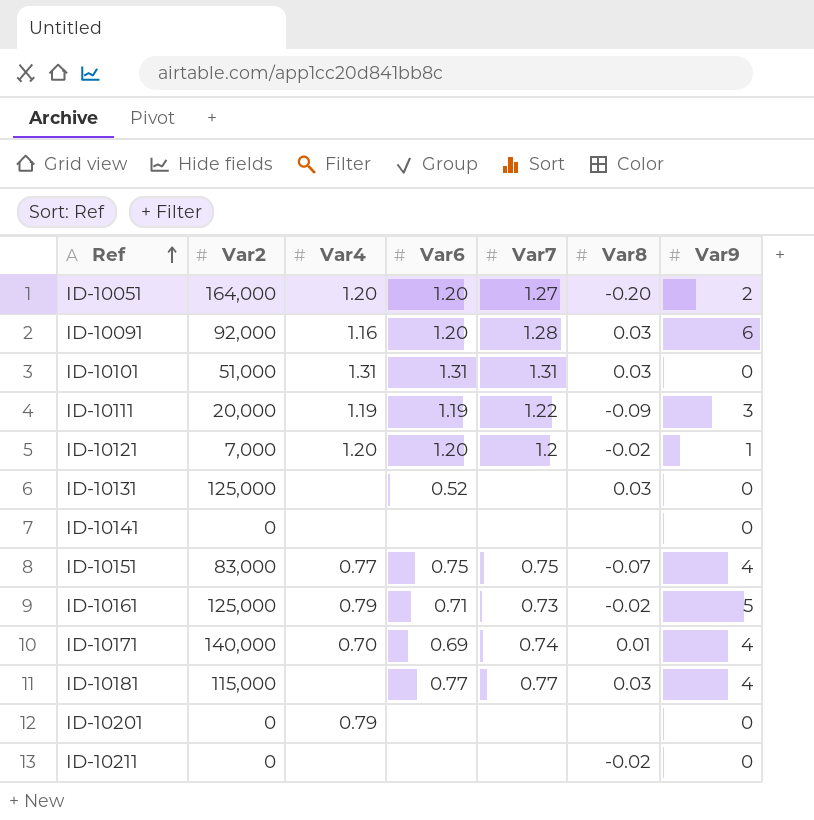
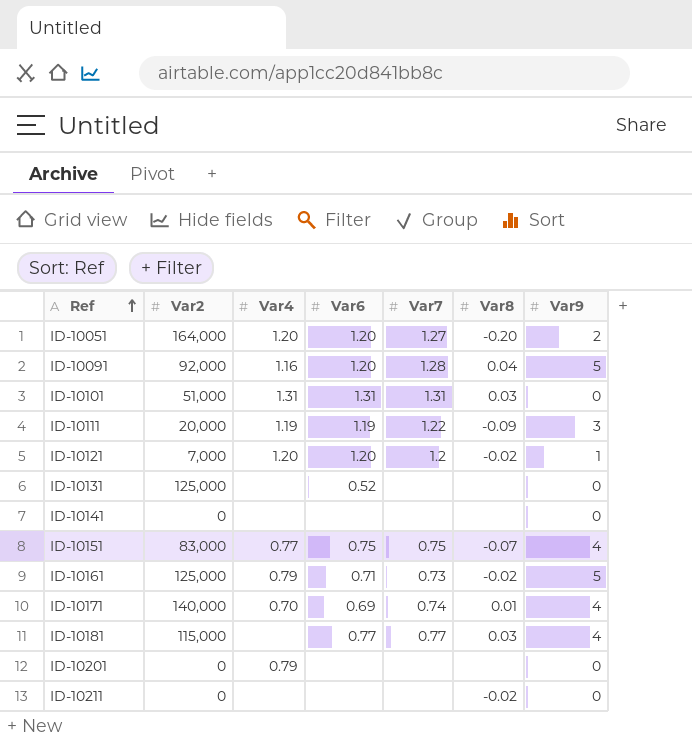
ID-10091 | Var8: 0.03 -> 0.04
ID-10091 | Var9: 6 -> 5
ID-10131 | Var8: 0.03 -> none

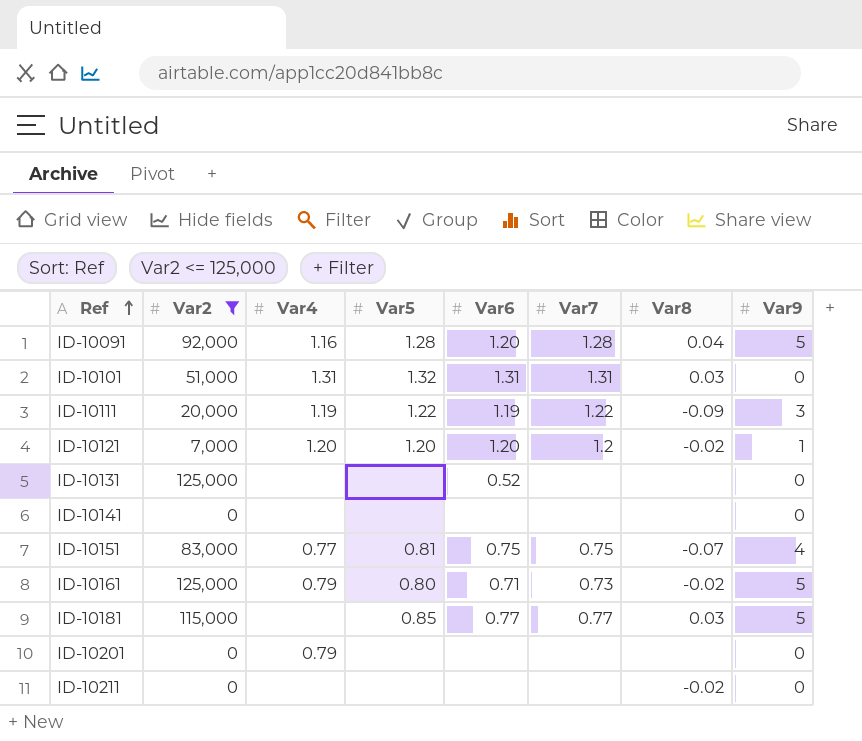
filter: none -> Var2 <= 125,000
column Var5 | position: none -> 4
ID-10181 | Var9: 4 -> 5

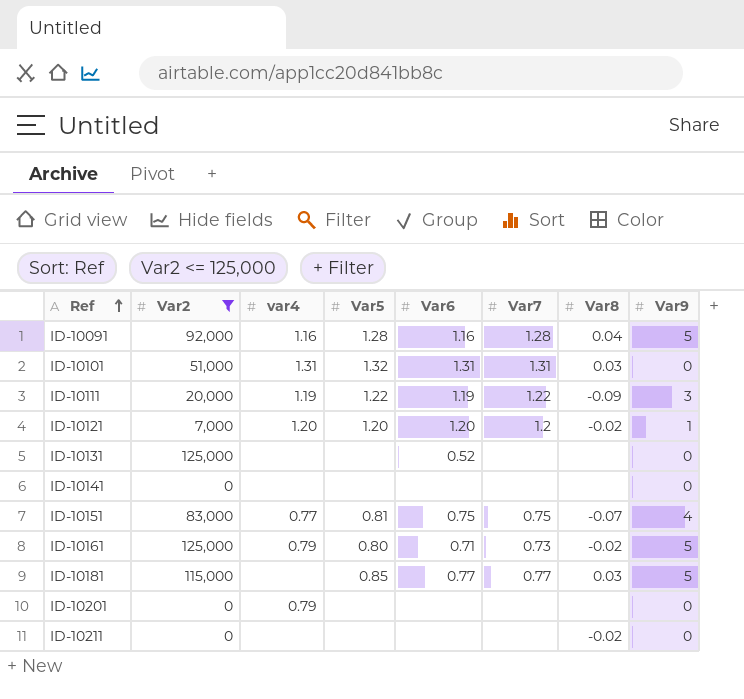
column name: Var4 -> var4
ID-10091 | Var6: 1.20 -> 1.16

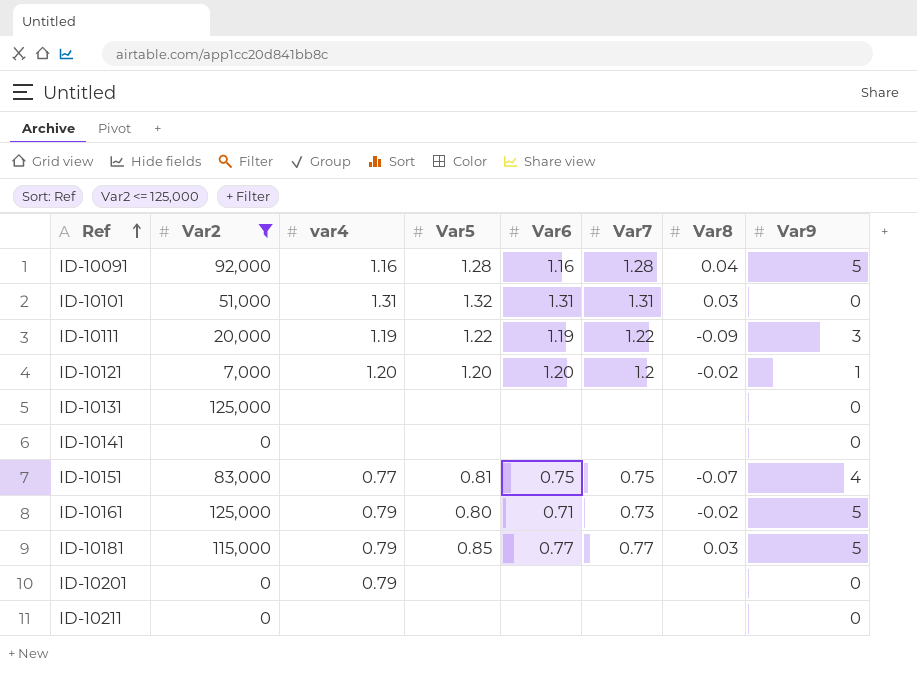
ID-10131 | Var6: 0.52 -> none
ID-10181 | var4: none -> 0.79
ID-10211 | Var8: -0.02 -> none

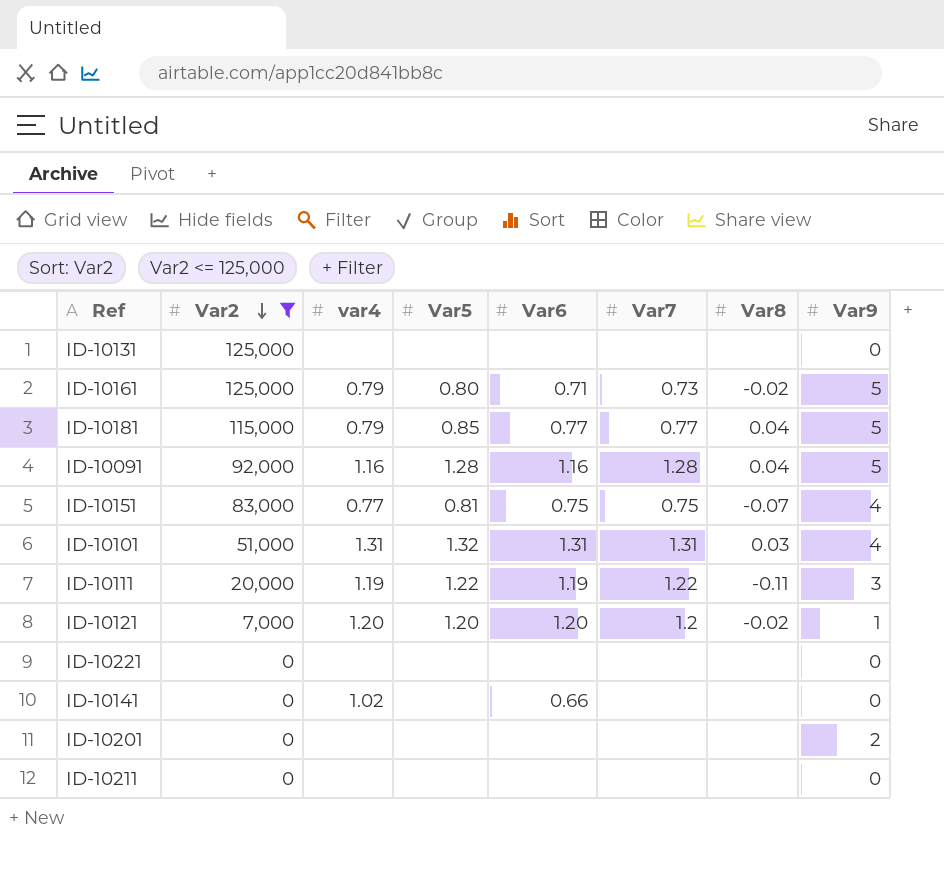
row order: Ref ascending -> Var2 descending
ID-10181 | Var8: 0.03 -> 0.04
ID-10101 | Var9: 0 -> 4
ID-10111 | Var8: -0.09 -> -0.11
row ID-10221: none -> 0 | none | none | none | none | none | 0
ID-10141 | var4: none -> 1.02
ID-10141 | Var6: none -> 0.66
ID-10201 | var4: 0.79 -> none
ID-10201 | Var9: 0 -> 2

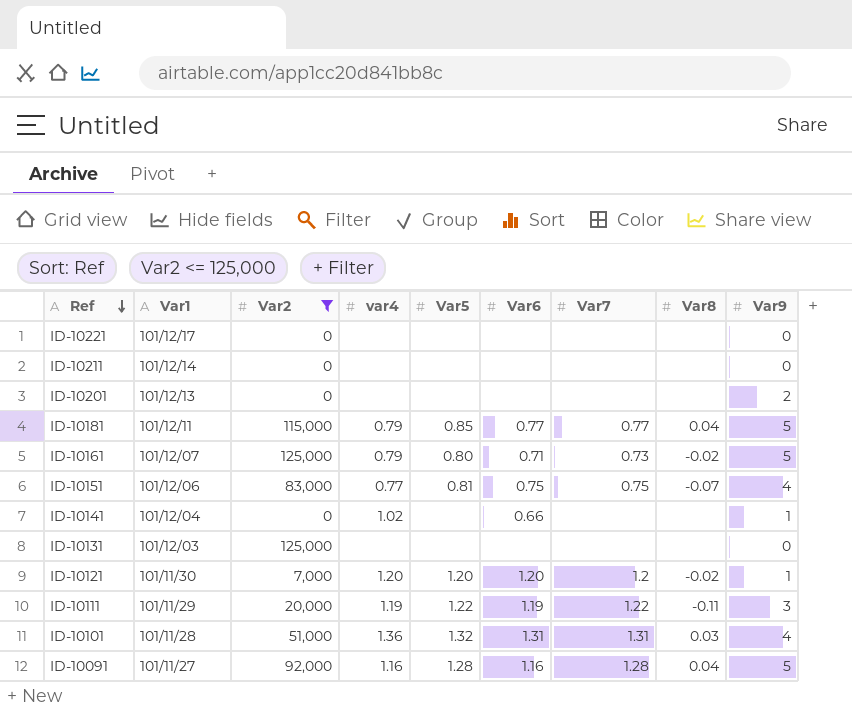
row order: Var2 descending -> Ref descending
column Var1 | position: none -> 2
ID-10141 | Var9: 0 -> 1
ID-10101 | var4: 1.31 -> 1.36

